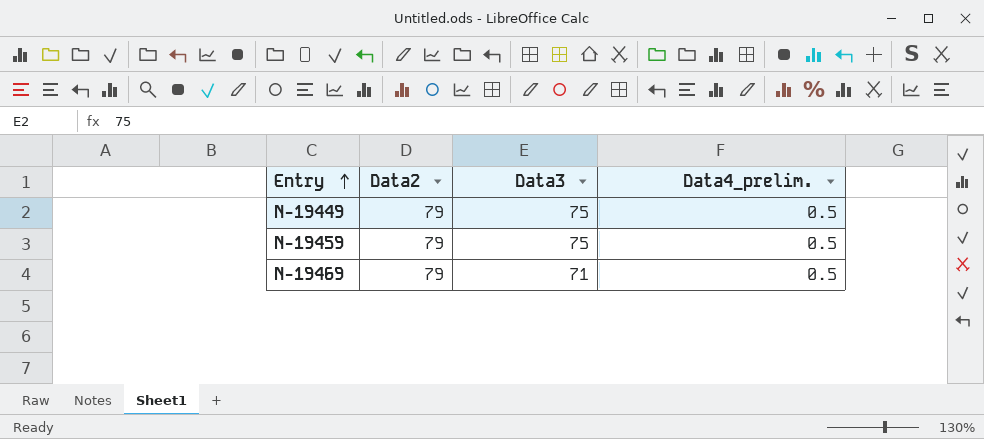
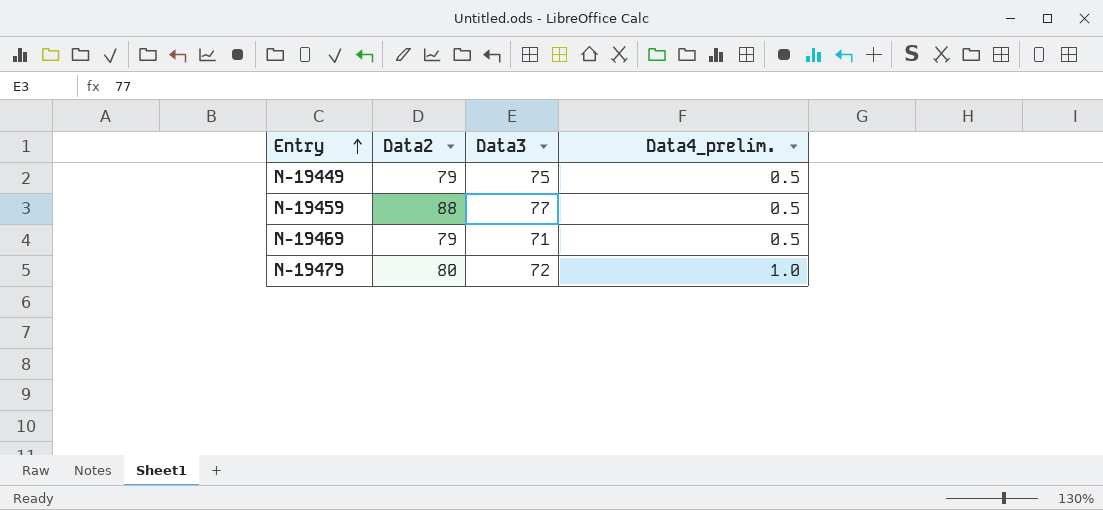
N-19459 | Data2: 79 -> 88
N-19459 | Data3: 75 -> 77
row N-19479: none -> 80 | 72 | 1.0

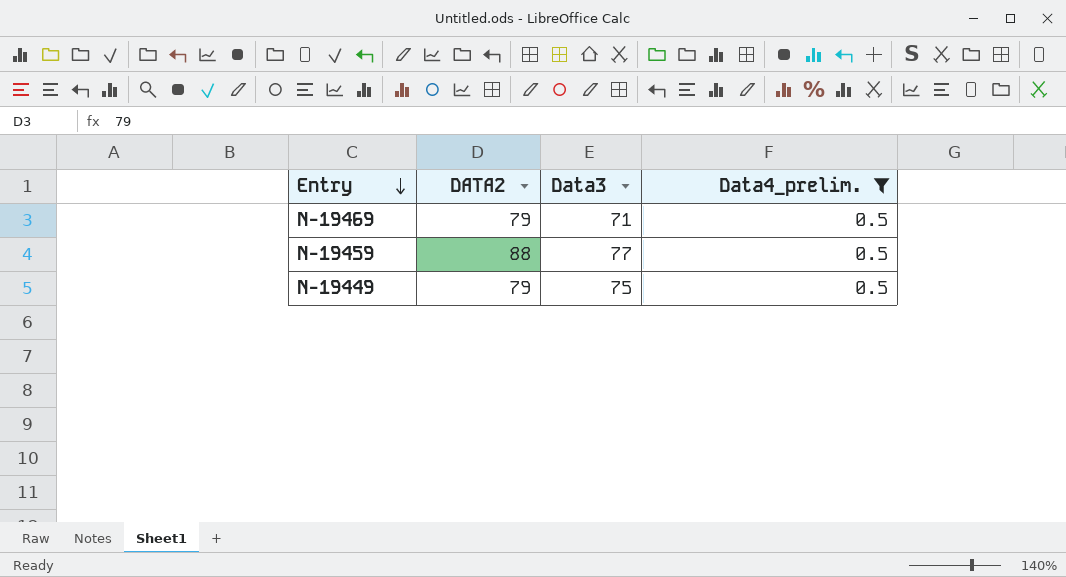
filter: none -> Data4_prelim. = 0.5
row order: Entry ascending -> Entry descending
column name: Data2 -> DATA2

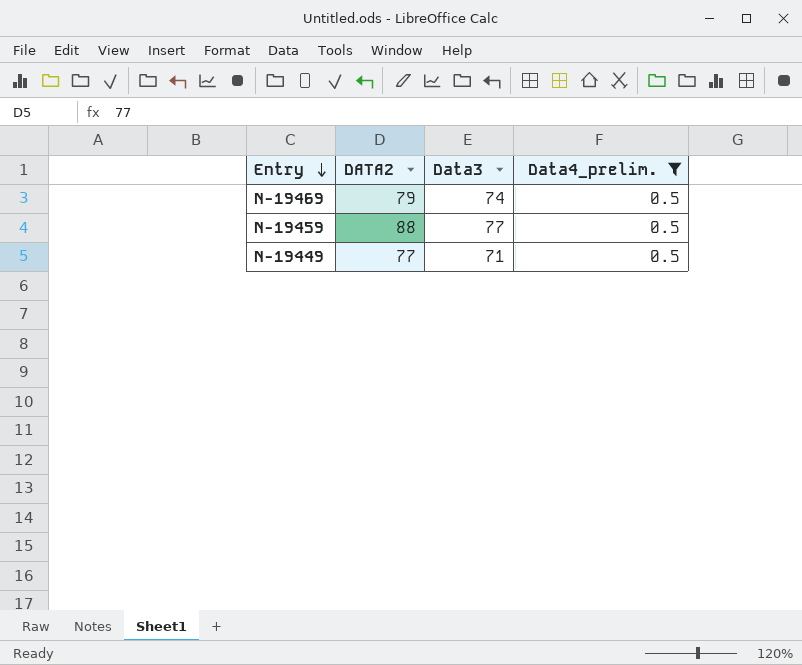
N-19469 | Data3: 71 -> 74
N-19449 | DATA2: 79 -> 77
N-19449 | Data3: 75 -> 71

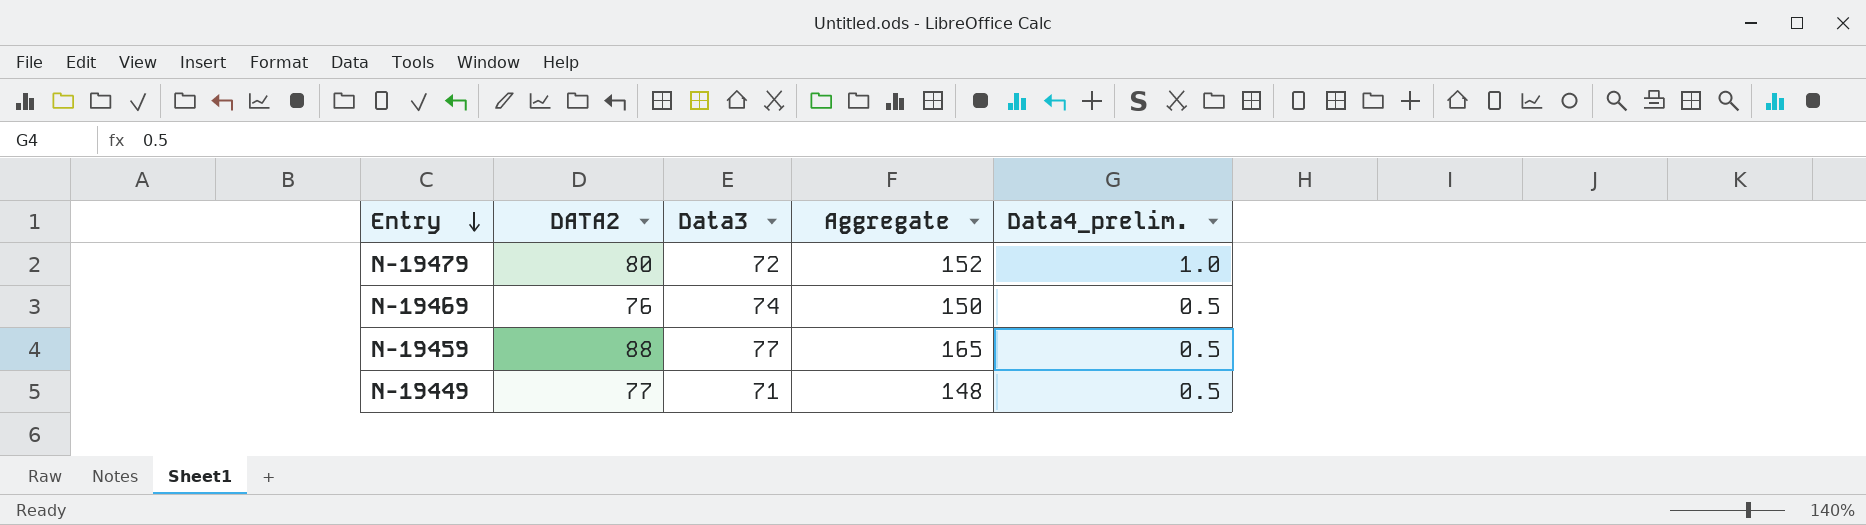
filter: Data4_prelim. = 0.5 -> none
column Aggregate | formula: none -> [DATA2] + [Data3]
N-19469 | DATA2: 79 -> 76

